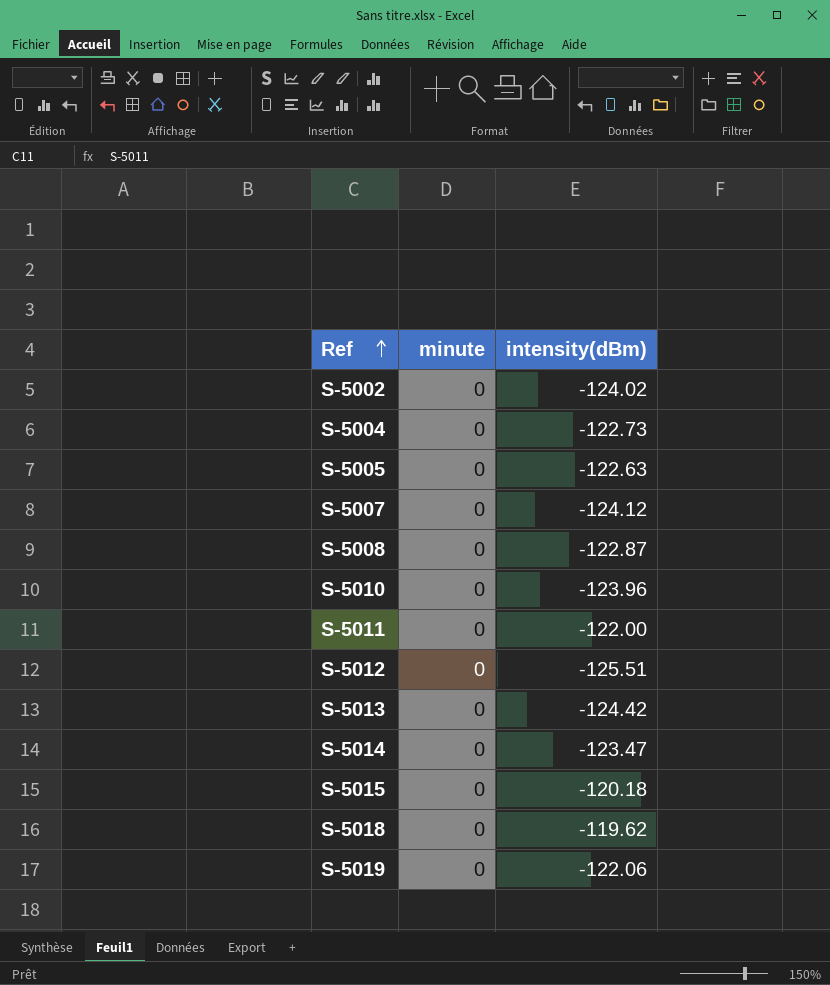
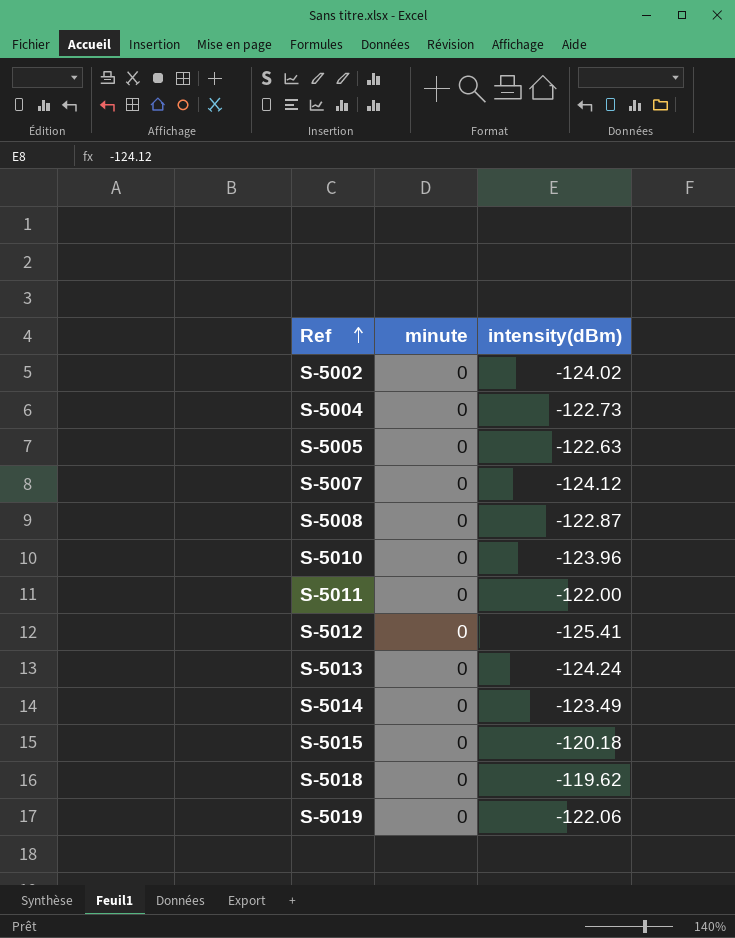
S-5012 | intensity(dBm): -125.51 -> -125.41
S-5013 | intensity(dBm): -124.42 -> -124.24
S-5014 | intensity(dBm): -123.47 -> -123.49

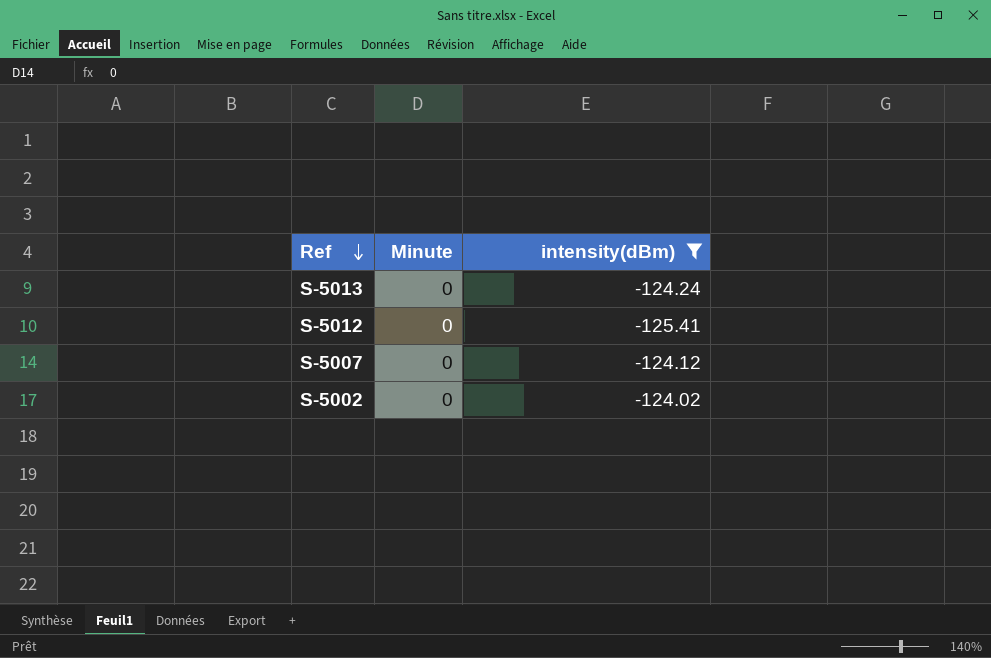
filter: none -> intensity(dBm) <= -124.02
row order: Ref ascending -> Ref descending
column name: minute -> Minute

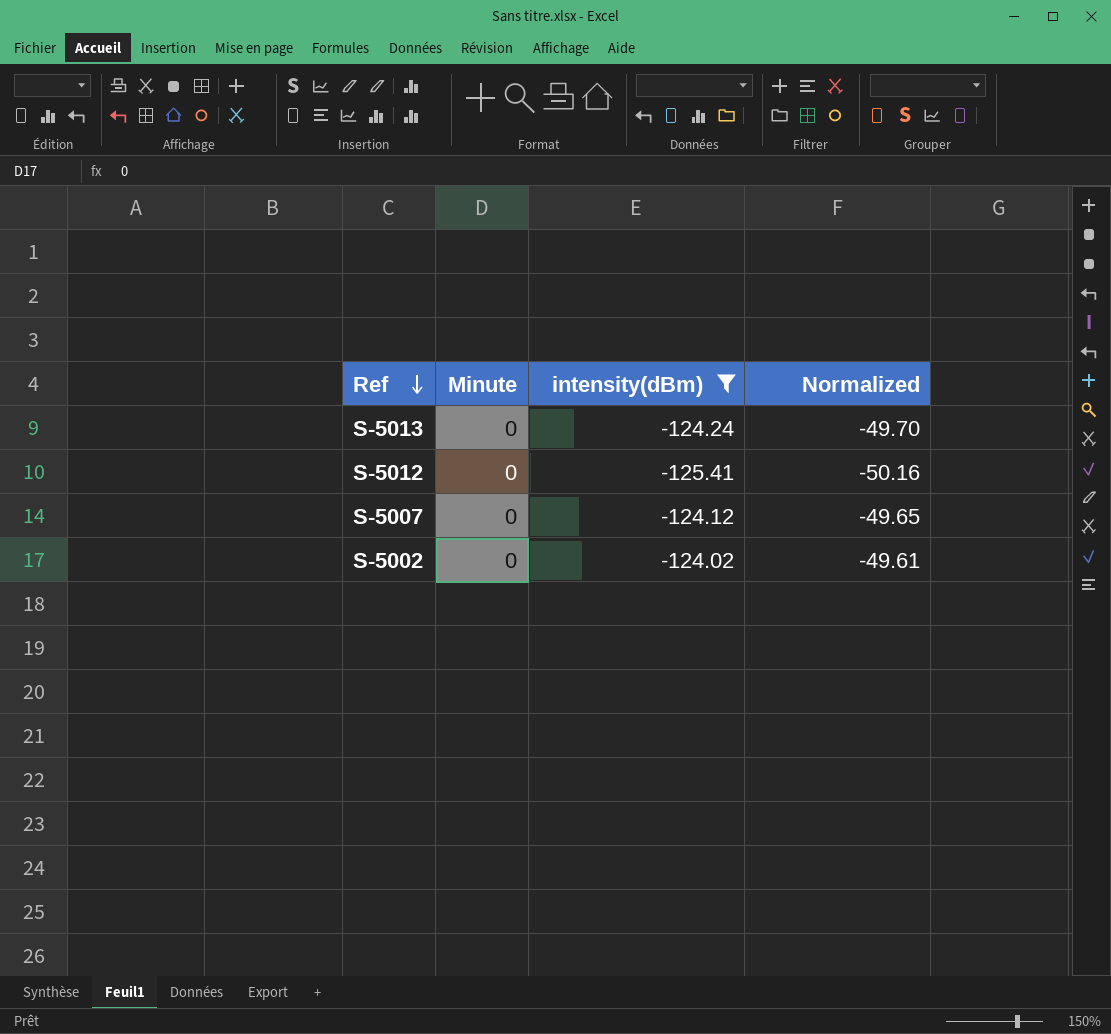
column Normalized | formula: none -> [intensity(dBm)] * 0.4

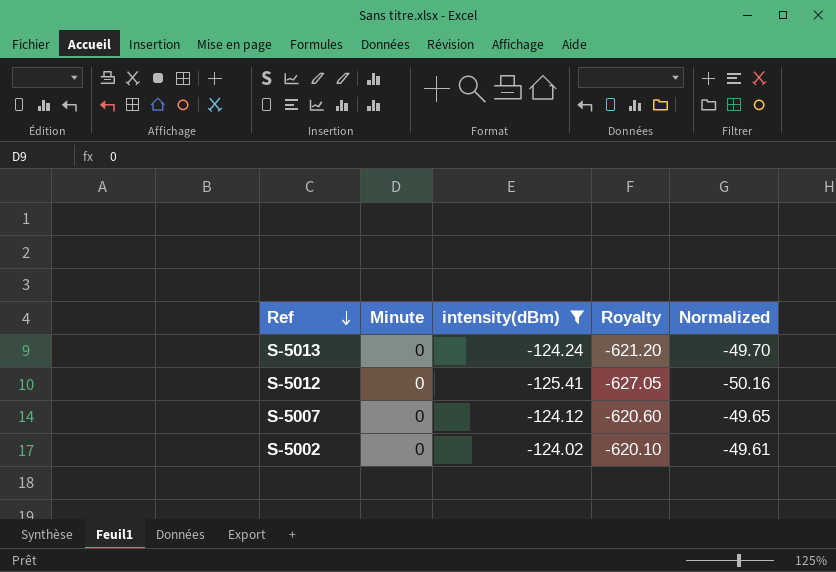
column Royalty | formula: none -> [intensity(dBm)] * 5

